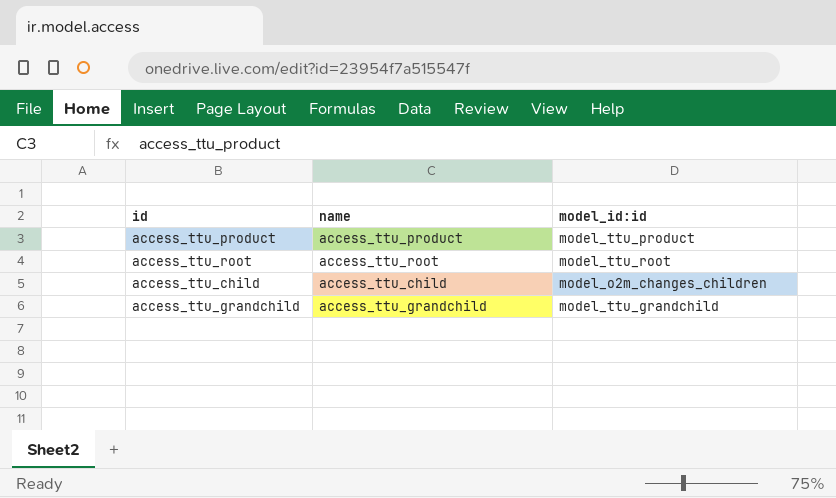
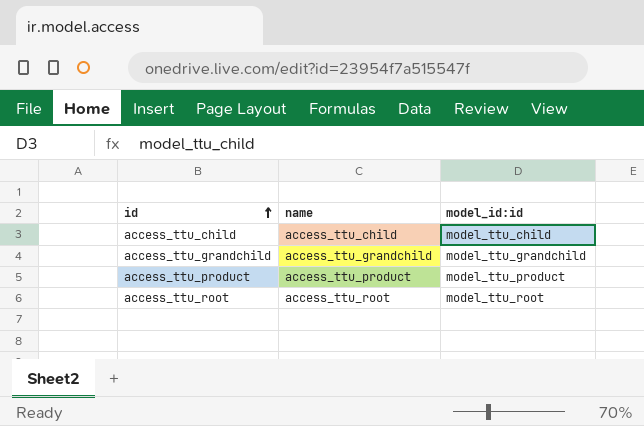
row order: none -> id ascending
access_ttu_child | model_id:id: model_o2m_changes_children -> model_ttu_child

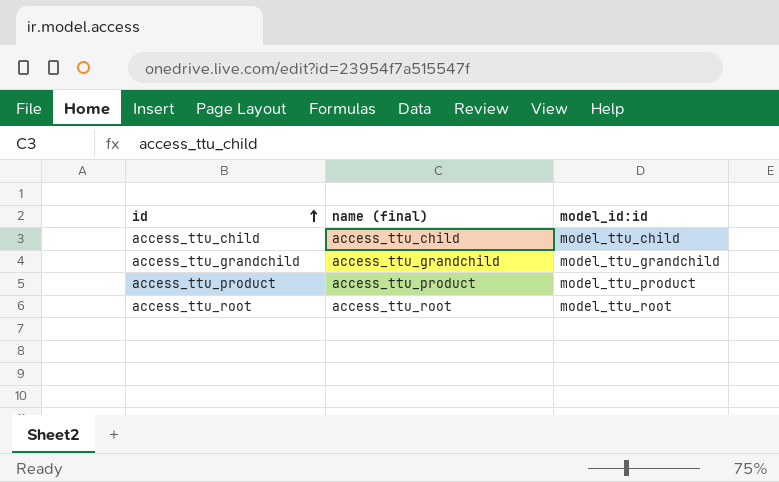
column name: name -> name (final)

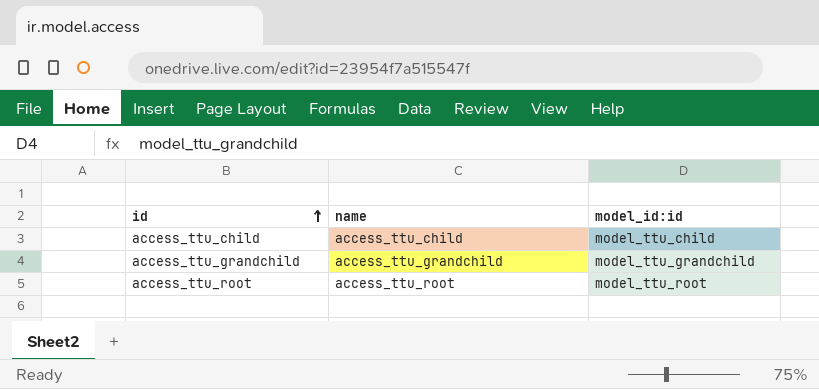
column name: name (final) -> name
row access_ttu_product: access_ttu_product | model_ttu_product -> none

